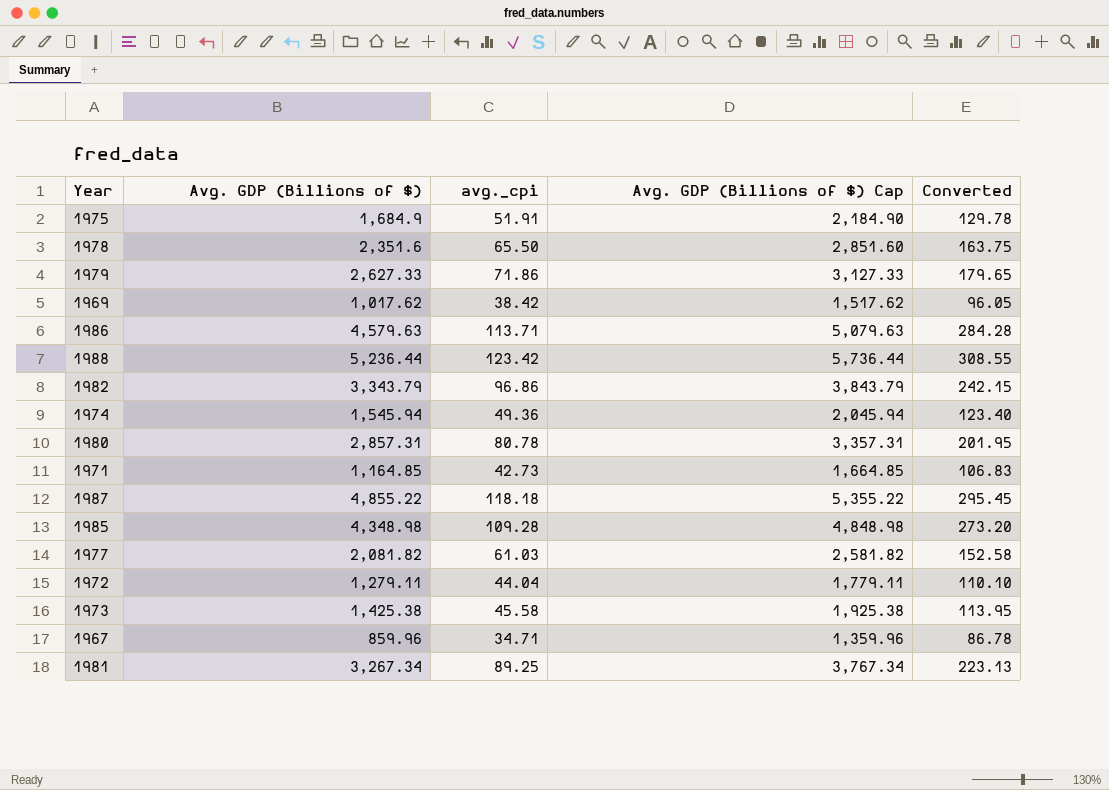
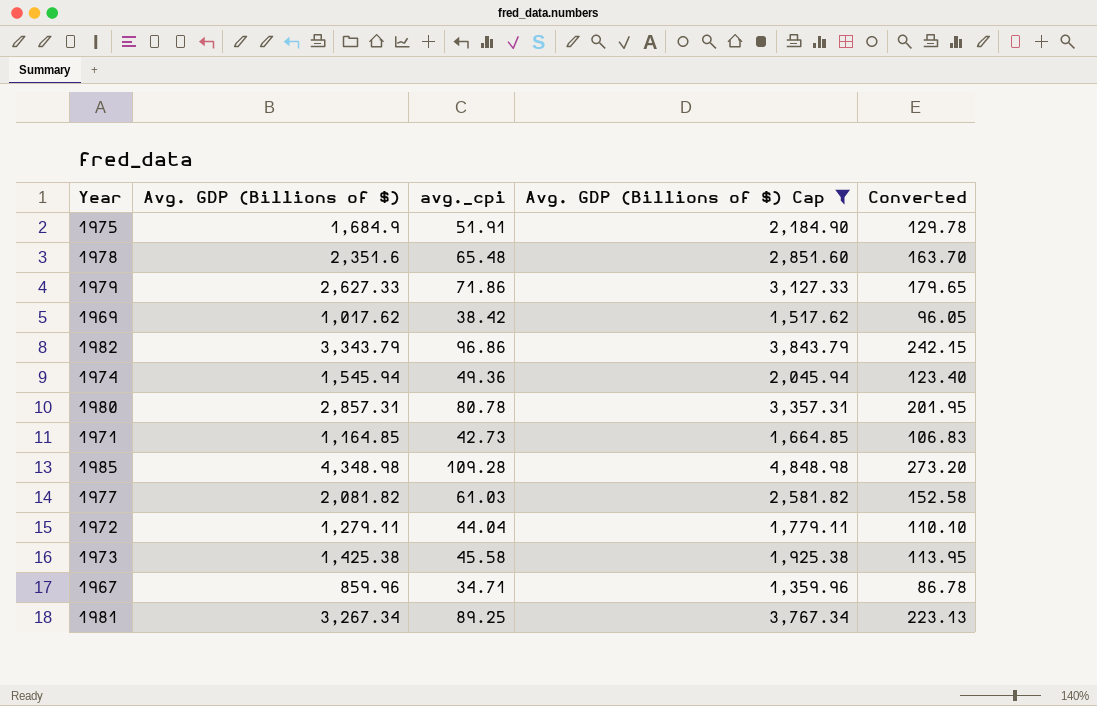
filter: none -> Avg. GDP (Billions of $) Cap <= 4,848.98
1978 | avg._cpi: 65.50 -> 65.48
1978 | Converted: 163.75 -> 163.70

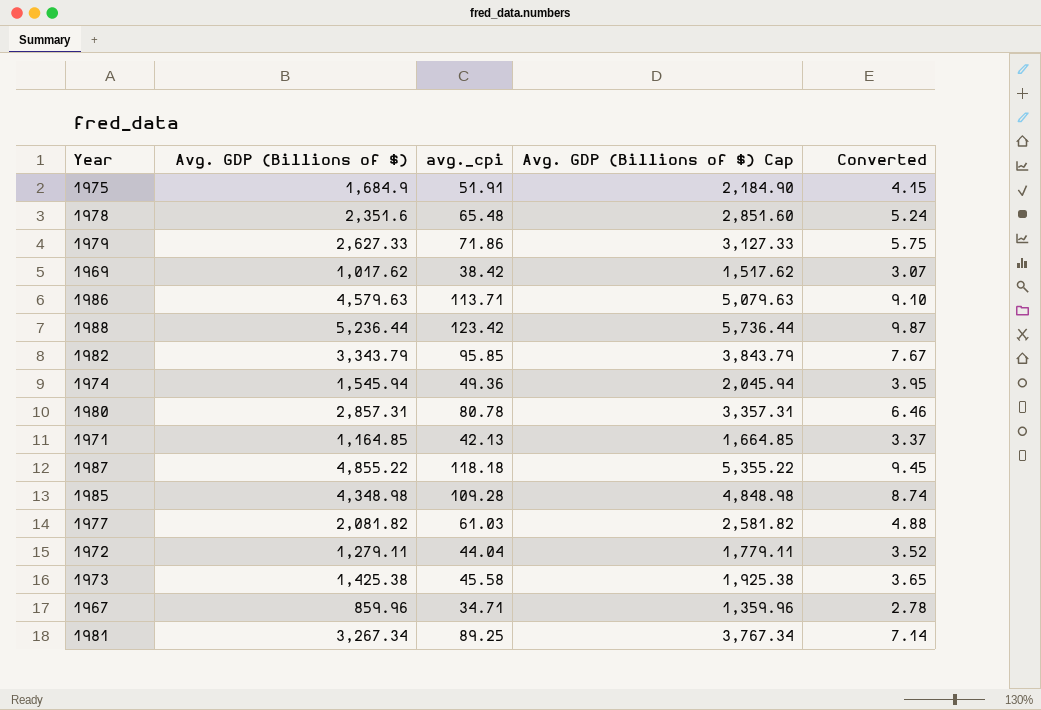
filter: Avg. GDP (Billions of $) Cap <= 4,848.98 -> none
column Converted | formula: [avg._cpi] * 2.5 -> [avg._cpi] * 0.08
1982 | avg._cpi: 96.86 -> 95.85
1971 | avg._cpi: 42.73 -> 42.13

